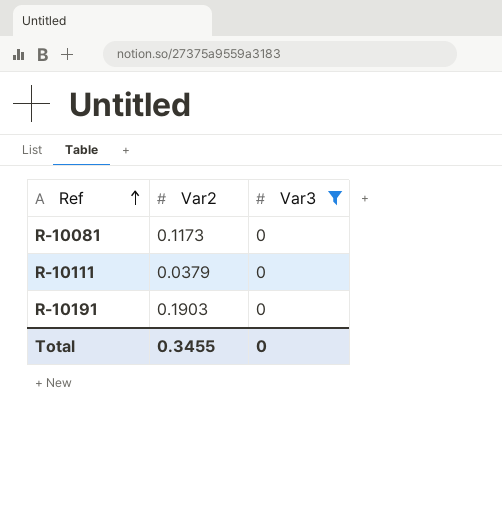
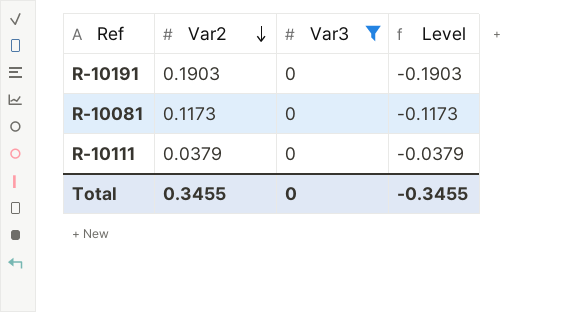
row order: Ref ascending -> Var2 descending
column Level | formula: none -> [Var3] - [Var2]

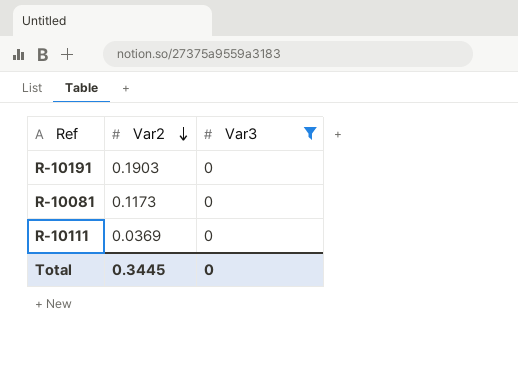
column Level | formula: [Var3] - [Var2] -> none
R-10111 | Var2: 0.0379 -> 0.0369
Total | Var2: 0.3455 -> 0.3445

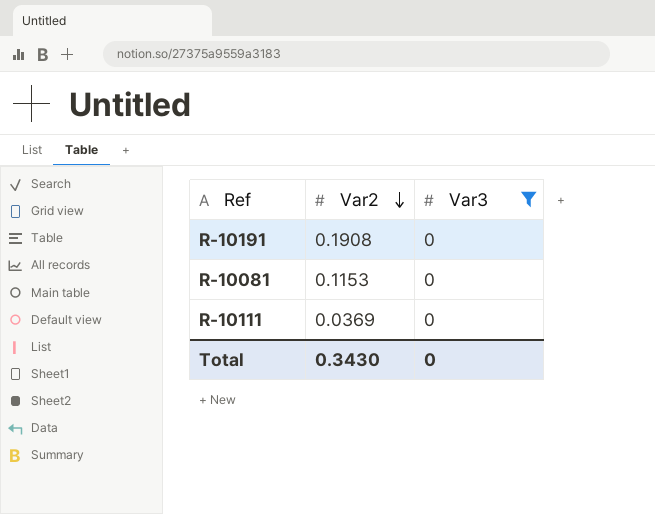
R-10191 | Var2: 0.1903 -> 0.1908
R-10081 | Var2: 0.1173 -> 0.1153
Total | Var2: 0.3445 -> 0.3430

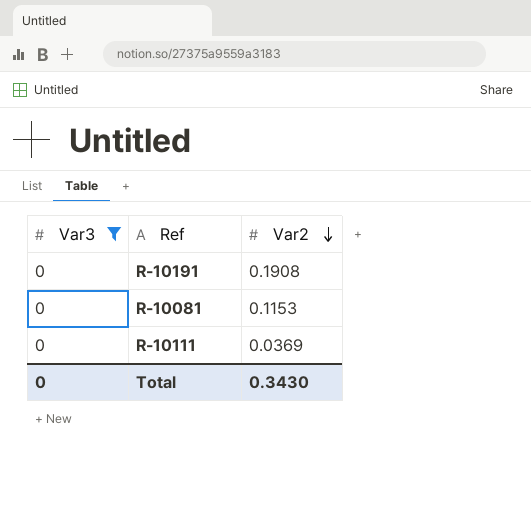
column Var3 | position: 3 -> 1

